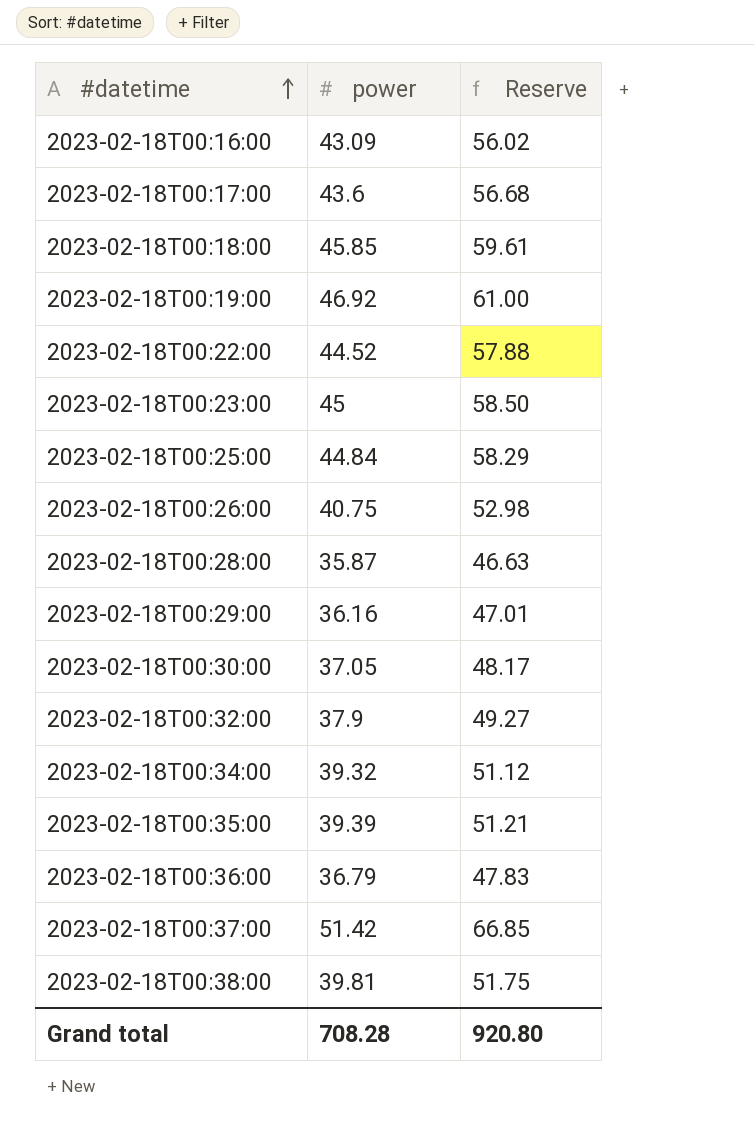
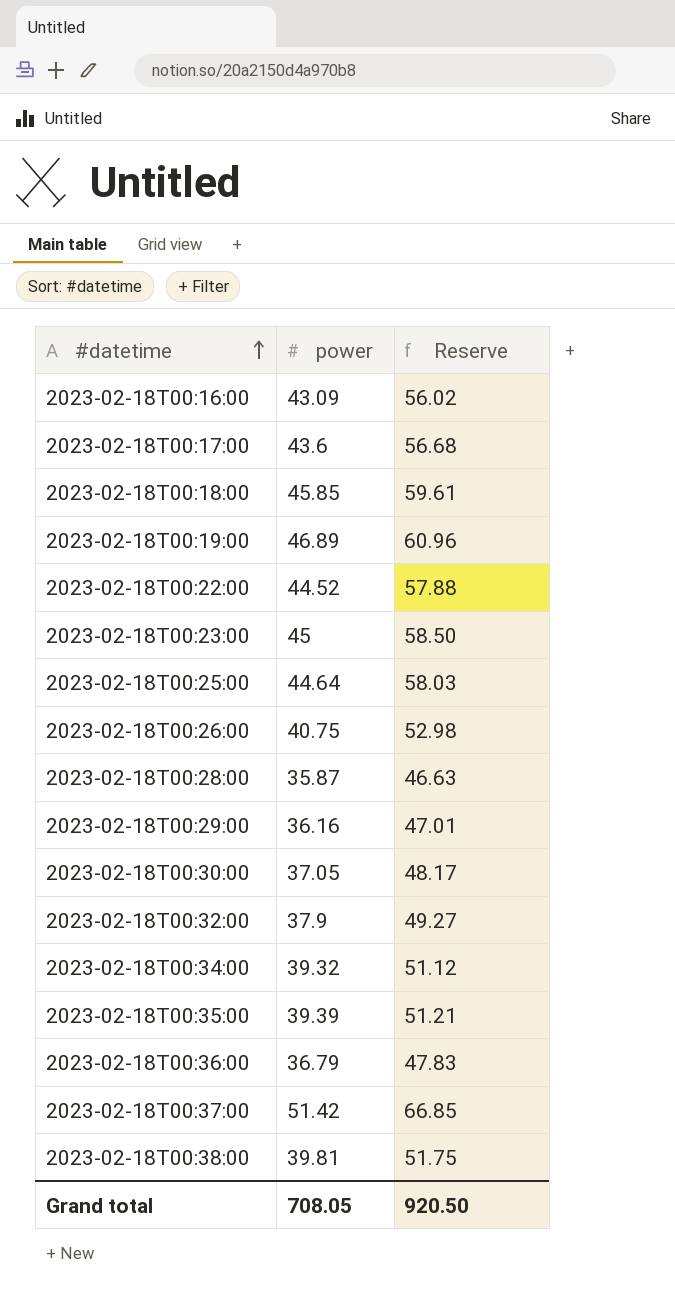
2023-02-18T00:19:00 | power: 46.92 -> 46.89
2023-02-18T00:19:00 | Reserve: 61.00 -> 60.96
2023-02-18T00:25:00 | power: 44.84 -> 44.64
2023-02-18T00:25:00 | Reserve: 58.29 -> 58.03
Grand total | power: 708.28 -> 708.05
Grand total | Reserve: 920.80 -> 920.50

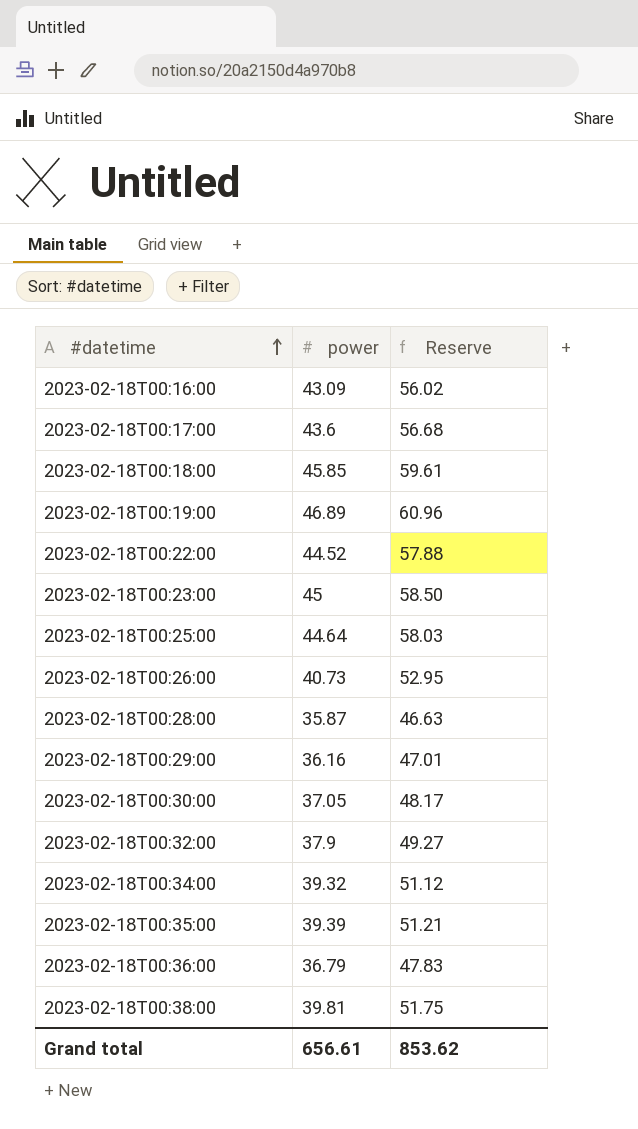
row 2023-02-18T00:37:00: 51.42 | 66.85 -> none
2023-02-18T00:26:00 | power: 40.75 -> 40.73
2023-02-18T00:26:00 | Reserve: 52.98 -> 52.95
Grand total | power: 708.05 -> 656.61
Grand total | Reserve: 920.50 -> 853.62

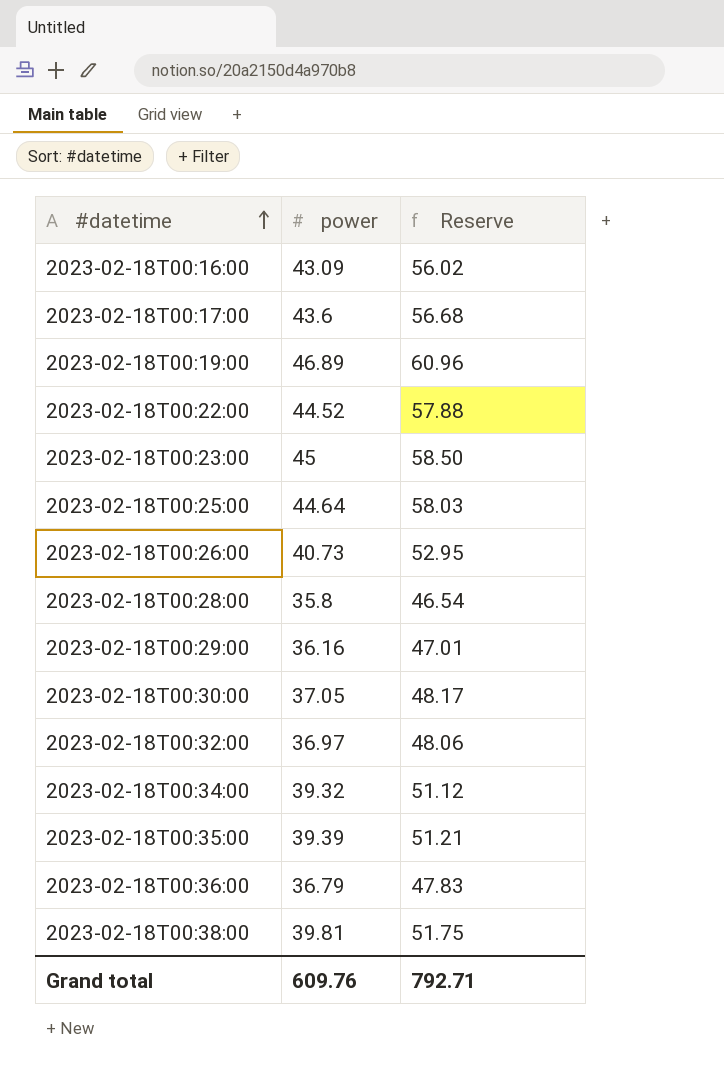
row 2023-02-18T00:18:00: 45.85 | 59.61 -> none
2023-02-18T00:28:00 | power: 35.87 -> 35.8
2023-02-18T00:28:00 | Reserve: 46.63 -> 46.54
2023-02-18T00:32:00 | power: 37.9 -> 36.97
2023-02-18T00:32:00 | Reserve: 49.27 -> 48.06
Grand total | power: 656.61 -> 609.76
Grand total | Reserve: 853.62 -> 792.71

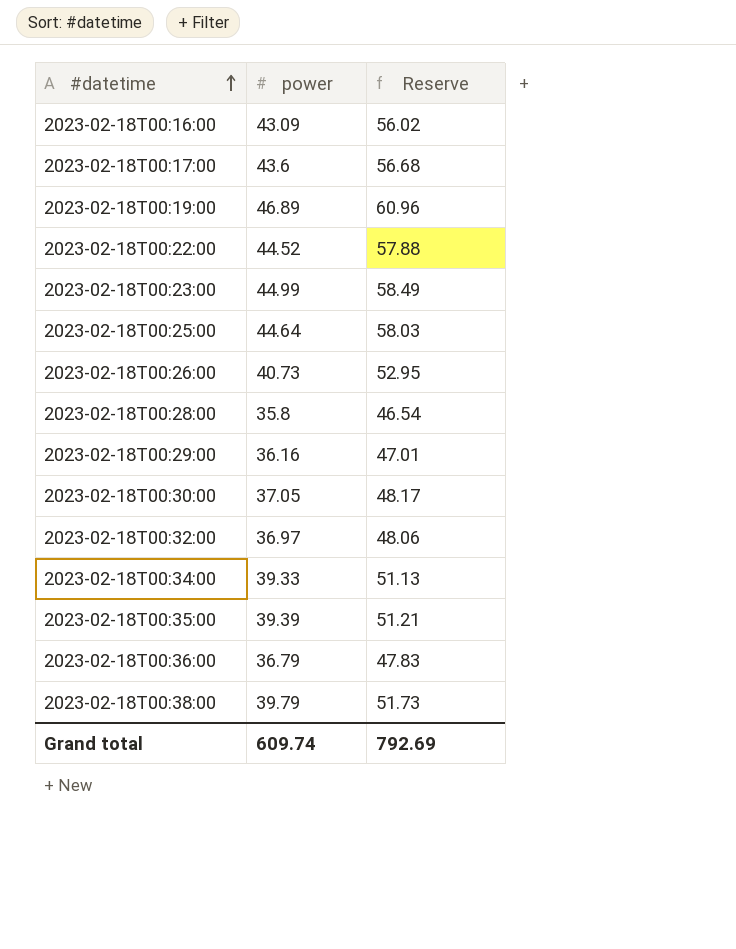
2023-02-18T00:23:00 | power: 45 -> 44.99
2023-02-18T00:23:00 | Reserve: 58.50 -> 58.49
2023-02-18T00:34:00 | power: 39.32 -> 39.33
2023-02-18T00:34:00 | Reserve: 51.12 -> 51.13
2023-02-18T00:38:00 | power: 39.81 -> 39.79
2023-02-18T00:38:00 | Reserve: 51.75 -> 51.73
Grand total | power: 609.76 -> 609.74
Grand total | Reserve: 792.71 -> 792.69

